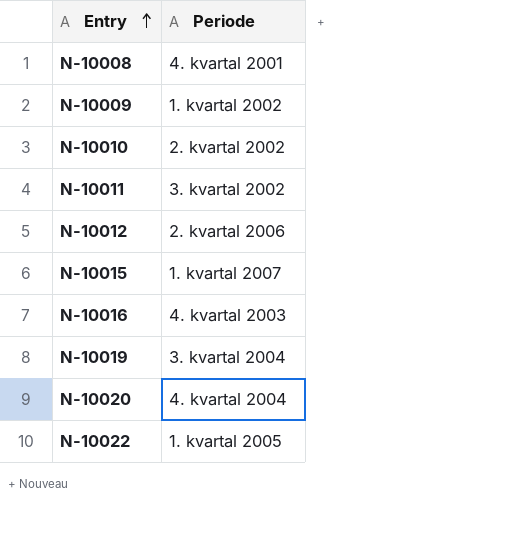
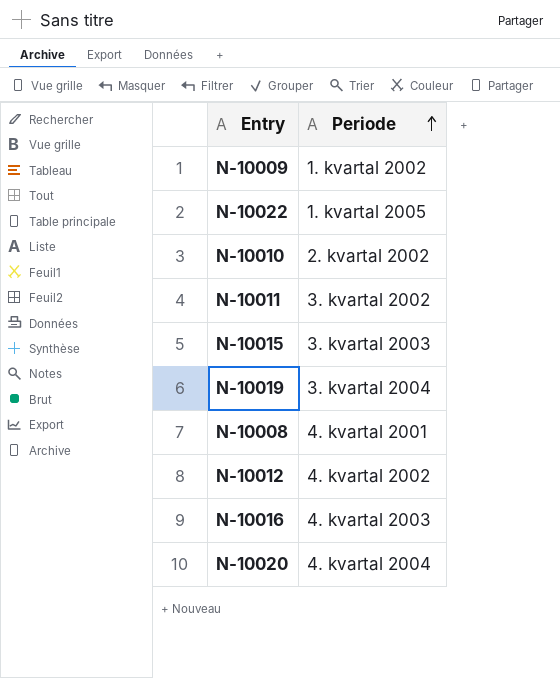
row order: Entry ascending -> Periode ascending
N-10015 | Periode: 1. kvartal 2007 -> 3. kvartal 2003
N-10012 | Periode: 2. kvartal 2006 -> 4. kvartal 2002

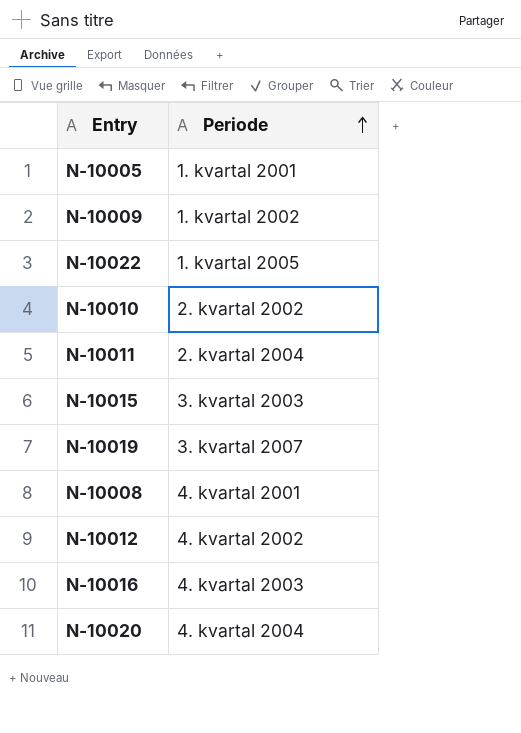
row N-10005: none -> 1. kvartal 2001
N-10011 | Periode: 3. kvartal 2002 -> 2. kvartal 2004
N-10019 | Periode: 3. kvartal 2004 -> 3. kvartal 2007

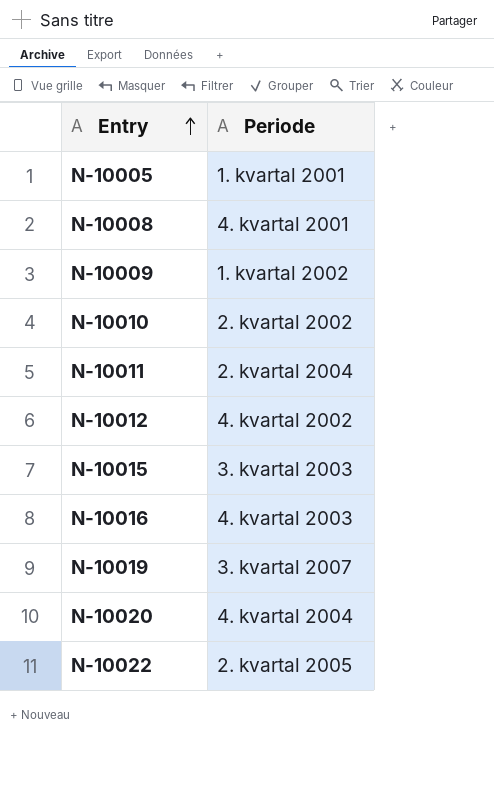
row order: Periode ascending -> Entry ascending
N-10022 | Periode: 1. kvartal 2005 -> 2. kvartal 2005

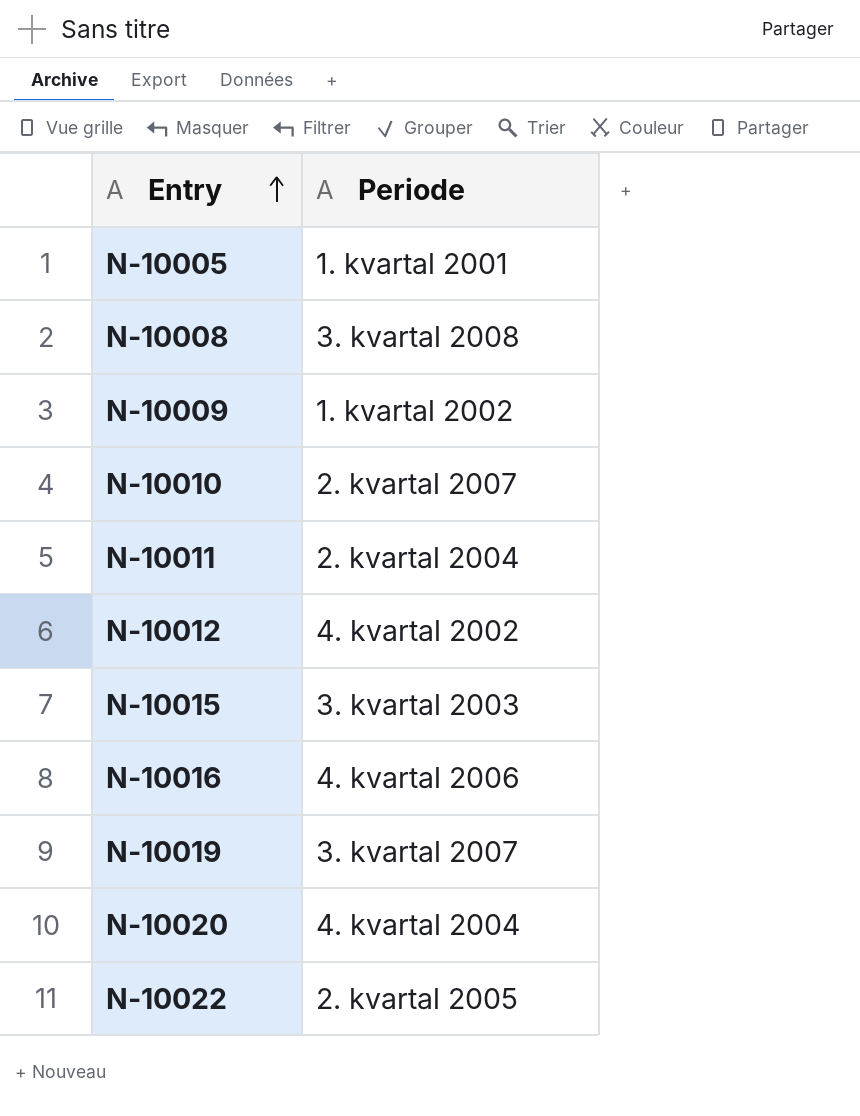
N-10008 | Periode: 4. kvartal 2001 -> 3. kvartal 2008
N-10010 | Periode: 2. kvartal 2002 -> 2. kvartal 2007
N-10016 | Periode: 4. kvartal 2003 -> 4. kvartal 2006

